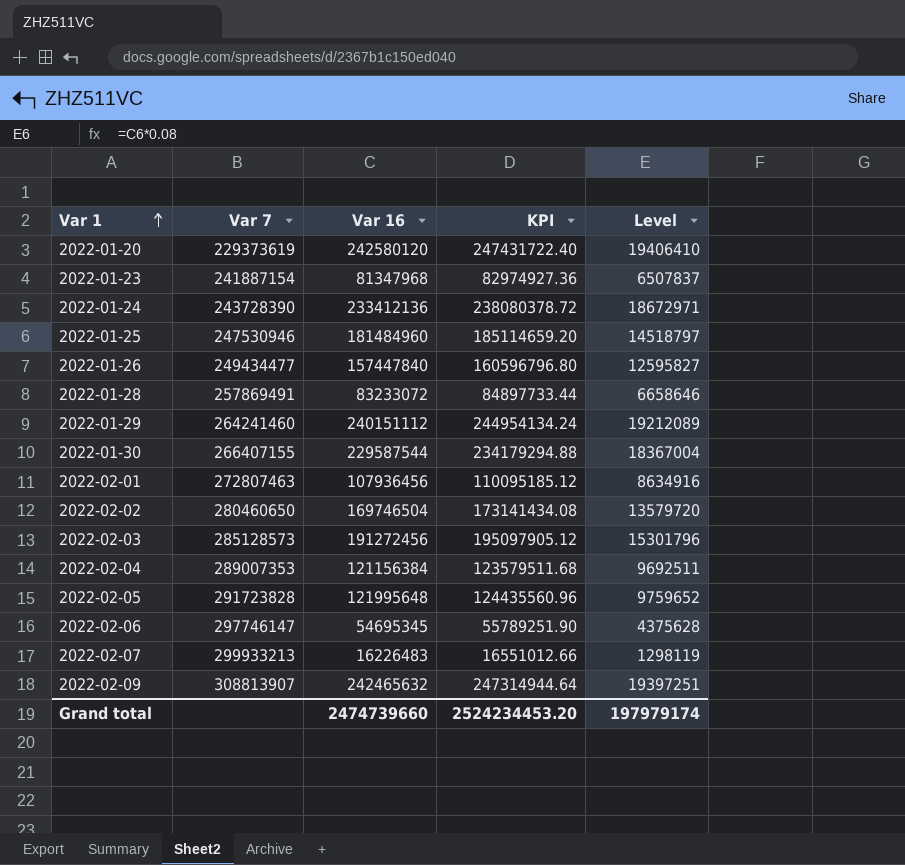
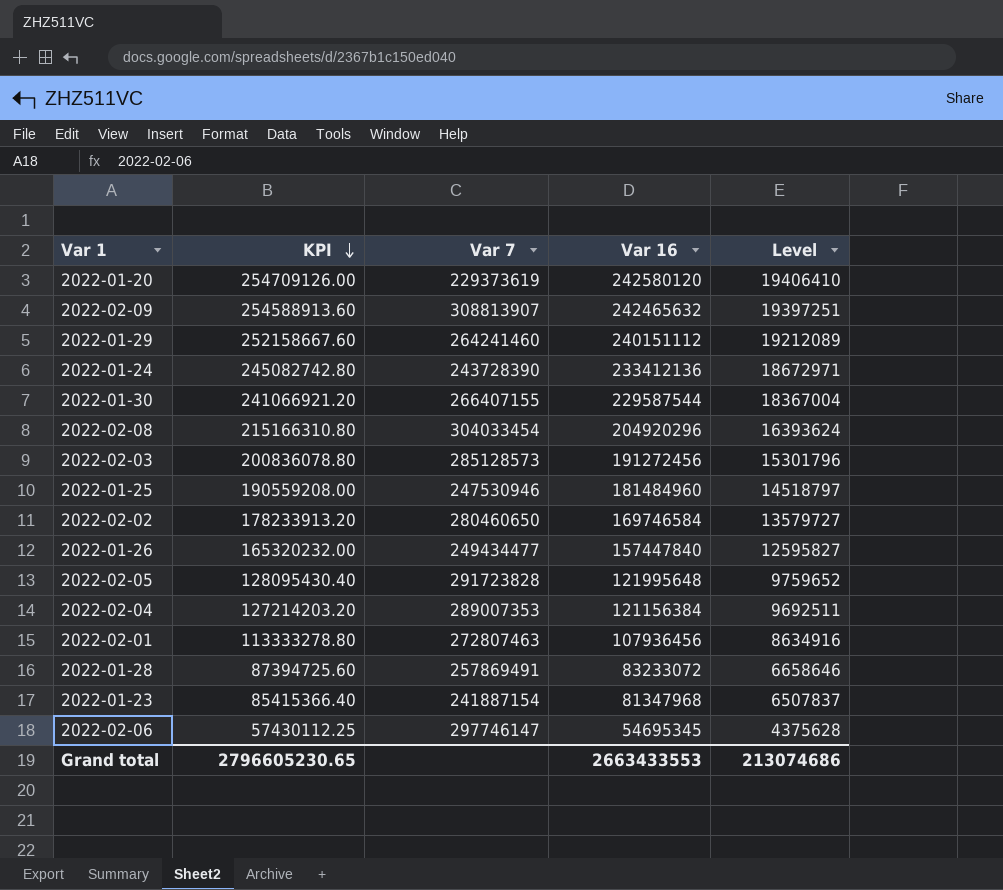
row order: Var 1 ascending -> KPI descending
column KPI | formula: [Var 16] * 1.02 -> [Var 16] * 1.05
column KPI | position: 4 -> 2
row 2022-02-07: 299933213 | 16226483 | 16551012.66 | 1298119 -> none
row 2022-02-08: none -> 215166310.80 | 304033454 | 204920296 | 16393624
2022-02-02 | Var 16: 169746504 -> 169746584
2022-02-02 | Level: 13579720 -> 13579727
Grand total | KPI: 2524234453.20 -> 2796605230.65
Grand total | Var 16: 2474739660 -> 2663433553
Grand total | Level: 197979174 -> 213074686

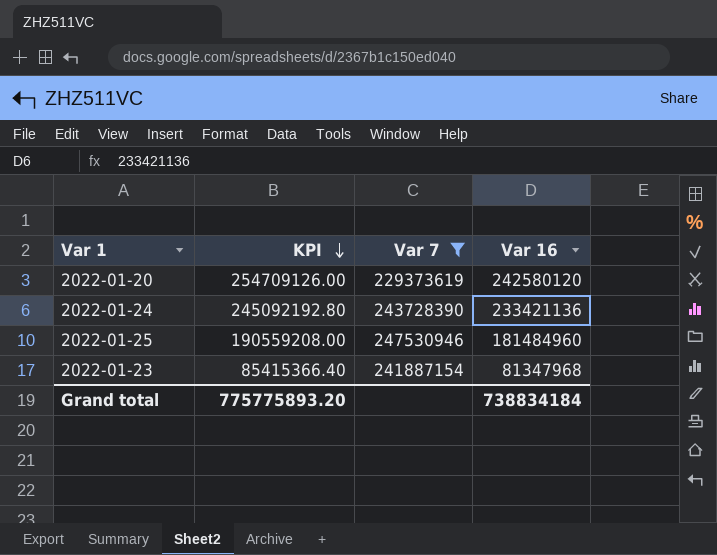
filter: none -> Var 7 <= 247530946
column Level | formula: [Var 16] * 0.08 -> none
2022-01-24 | KPI: 245082742.80 -> 245092192.80
2022-01-24 | Var 16: 233412136 -> 233421136
Grand total | KPI: 2796605230.65 -> 775775893.20
Grand total | Var 16: 2663433553 -> 738834184

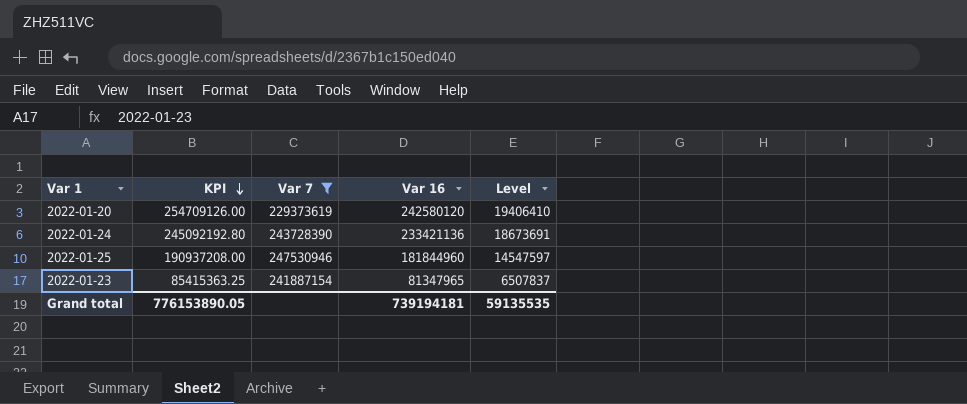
column Level | formula: none -> [Var 16] * 0.08
2022-01-25 | KPI: 190559208.00 -> 190937208.00
2022-01-25 | Var 16: 181484960 -> 181844960
2022-01-23 | KPI: 85415366.40 -> 85415363.25
2022-01-23 | Var 16: 81347968 -> 81347965
Grand total | KPI: 775775893.20 -> 776153890.05
Grand total | Var 16: 738834184 -> 739194181

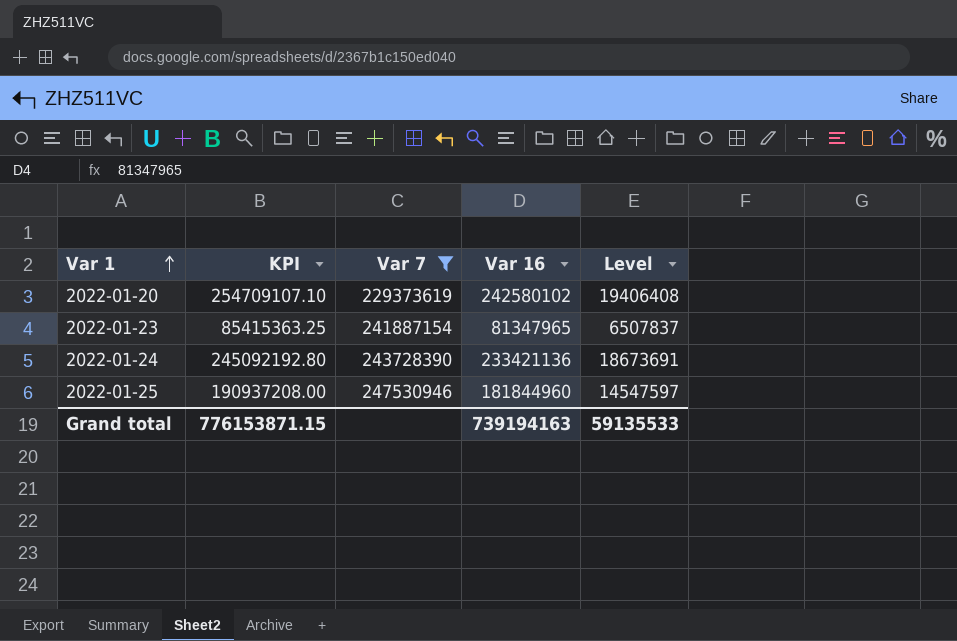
row order: KPI descending -> Var 1 ascending
2022-01-20 | KPI: 254709126.00 -> 254709107.10
2022-01-20 | Var 16: 242580120 -> 242580102
2022-01-20 | Level: 19406410 -> 19406408
Grand total | KPI: 776153890.05 -> 776153871.15
Grand total | Var 16: 739194181 -> 739194163
Grand total | Level: 59135535 -> 59135533

